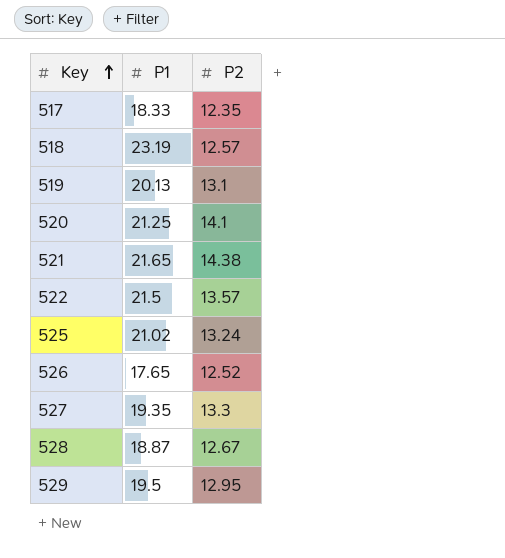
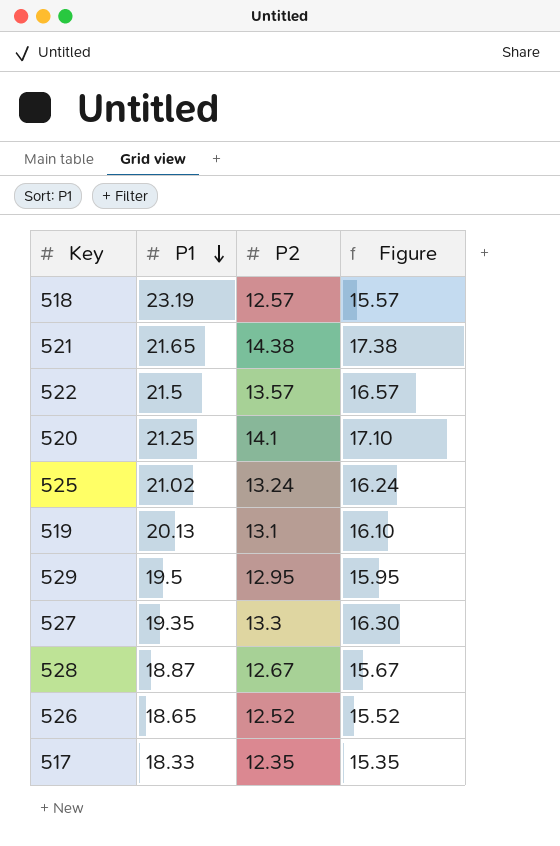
row order: Key ascending -> P1 descending
column Figure | formula: none -> [P2] + 3
526 | P1: 17.65 -> 18.65

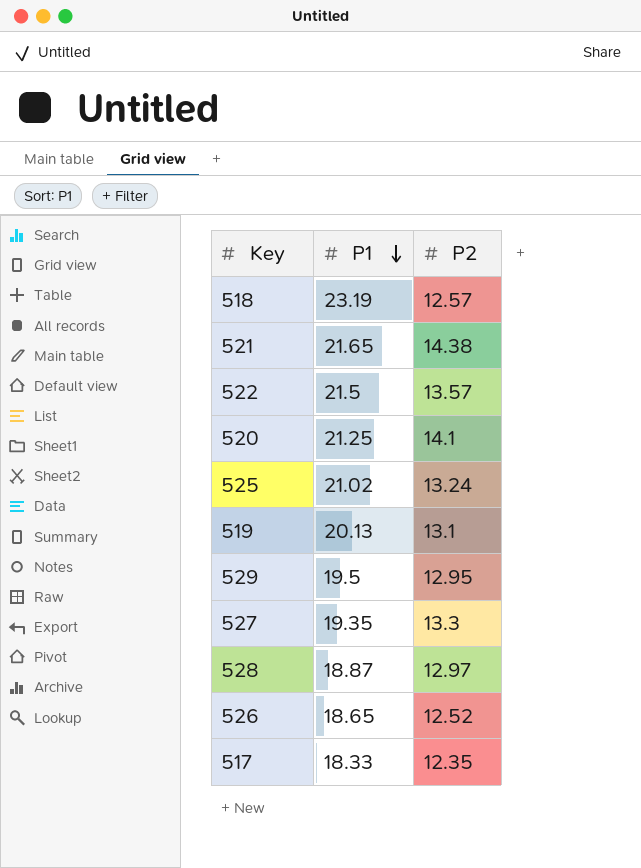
column Figure | formula: [P2] + 3 -> none
528 | P2: 12.67 -> 12.97

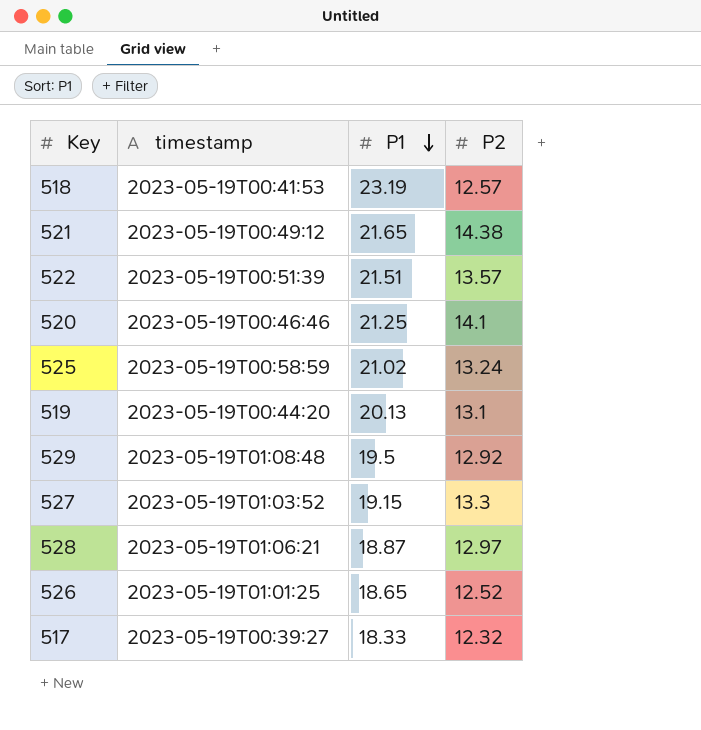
column timestamp | position: none -> 2
522 | P1: 21.5 -> 21.51
529 | P2: 12.95 -> 12.92
527 | P1: 19.35 -> 19.15
517 | P2: 12.35 -> 12.32

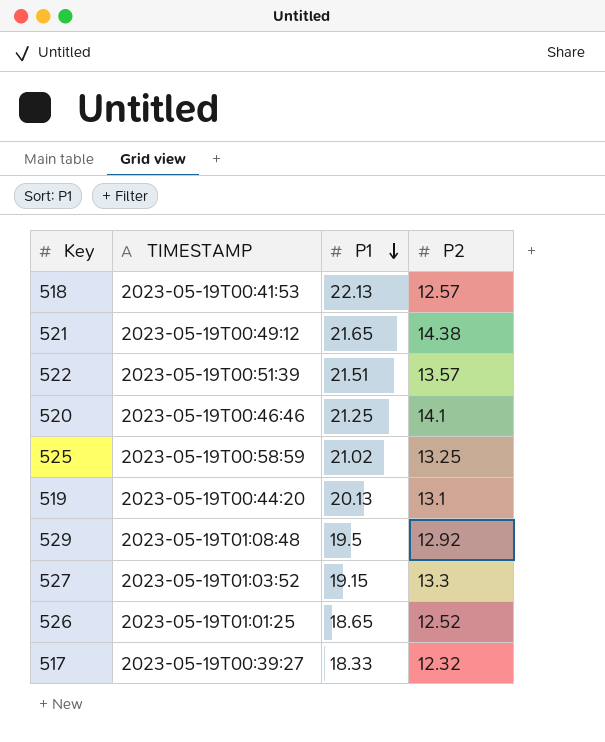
column name: timestamp -> TIMESTAMP
row 528: 2023-05-19T01:06:21 | 18.87 | 12.97 -> none
518 | P1: 23.19 -> 22.13
525 | P2: 13.24 -> 13.25

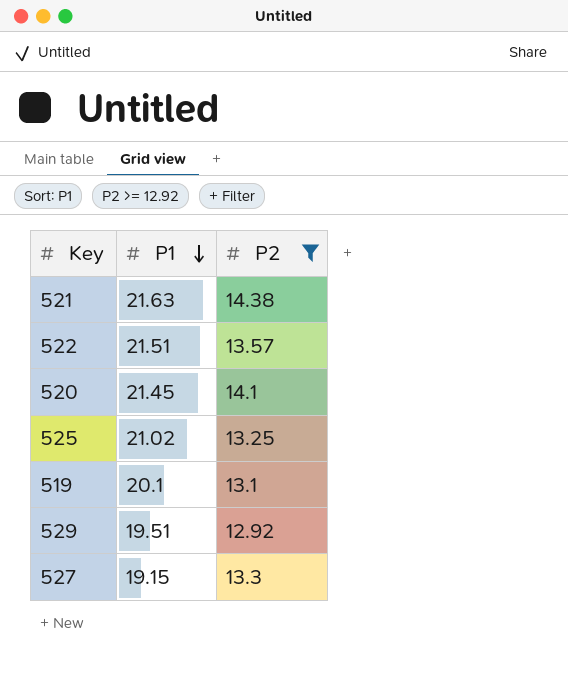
filter: none -> P2 >= 12.92
column TIMESTAMP | position: 2 -> none
521 | P1: 21.65 -> 21.63
520 | P1: 21.25 -> 21.45
519 | P1: 20.13 -> 20.1
529 | P1: 19.5 -> 19.51

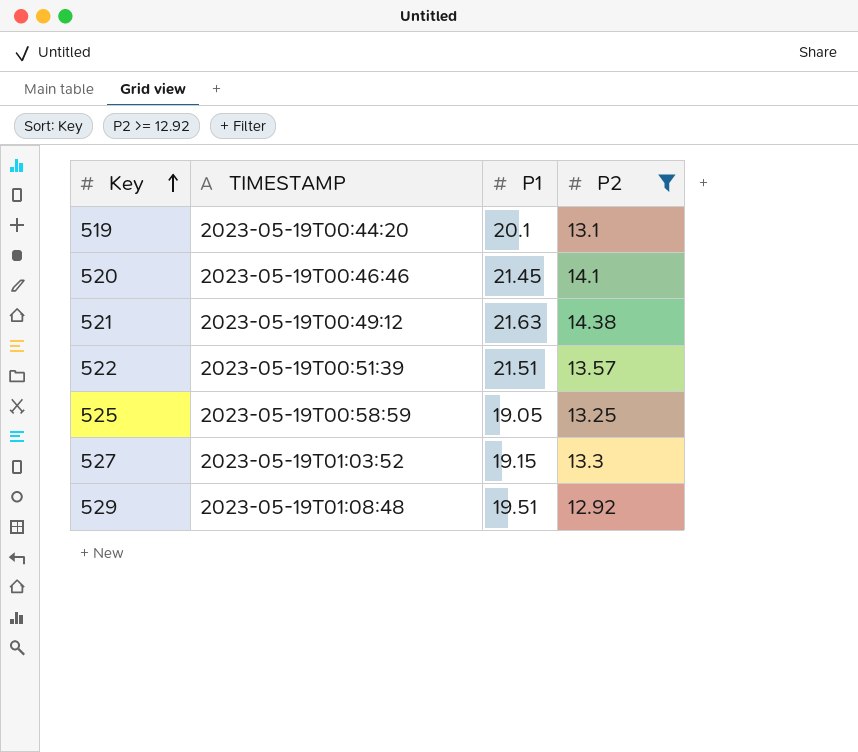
row order: P1 descending -> Key ascending
column TIMESTAMP | position: none -> 2
525 | P1: 21.02 -> 19.05

